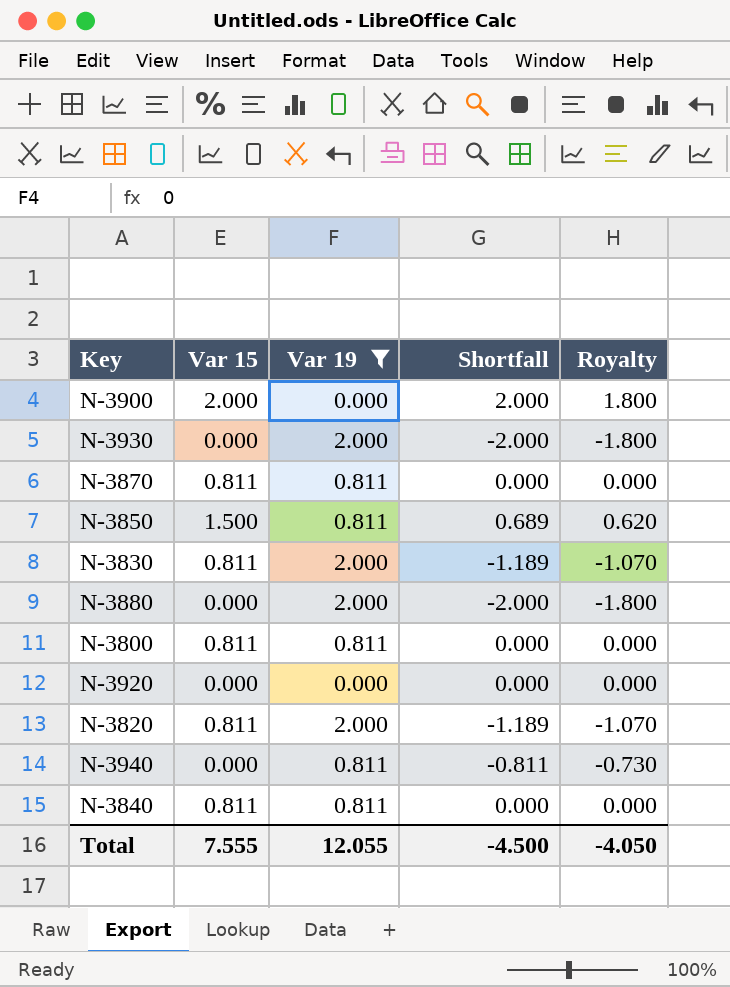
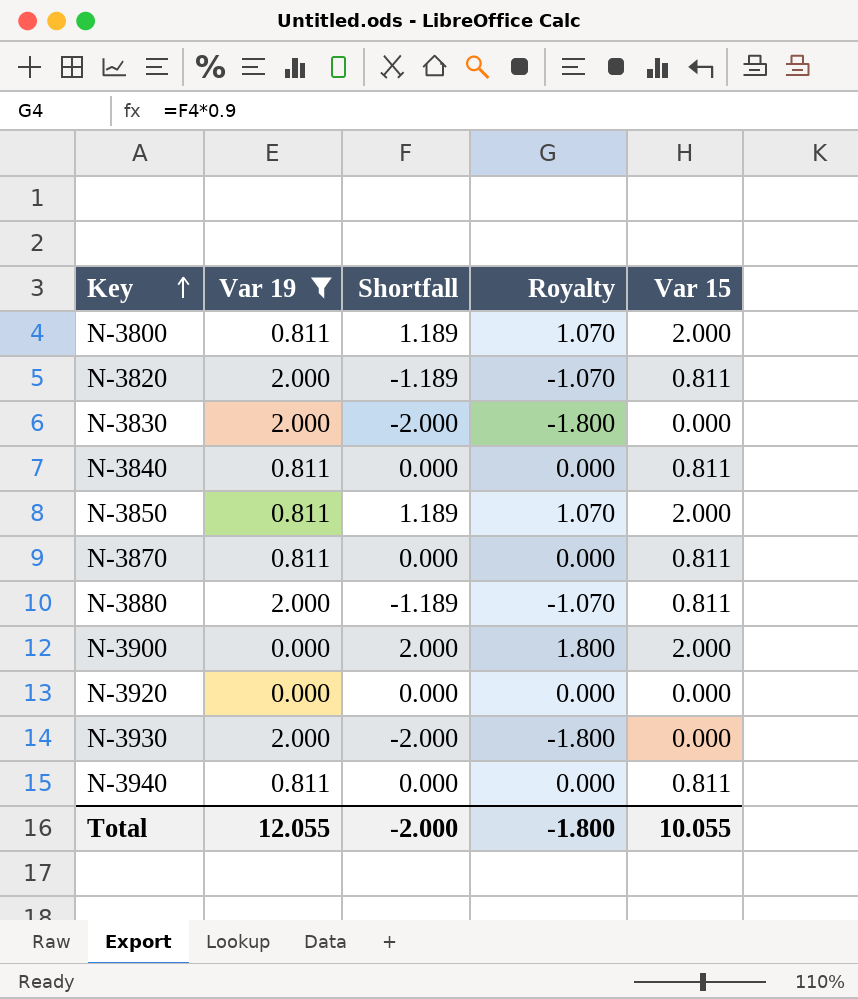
row order: none -> Key ascending
column Var 15 | position: 2 -> 5
N-3800 | Shortfall: 0.000 -> 1.189
N-3800 | Royalty: 0.000 -> 1.070
N-3800 | Var 15: 0.811 -> 2.000
N-3830 | Shortfall: -1.189 -> -2.000
N-3830 | Royalty: -1.070 -> -1.800
N-3830 | Var 15: 0.811 -> 0.000
N-3850 | Shortfall: 0.689 -> 1.189
N-3850 | Royalty: 0.620 -> 1.070
N-3850 | Var 15: 1.500 -> 2.000
N-3880 | Shortfall: -2.000 -> -1.189
N-3880 | Royalty: -1.800 -> -1.070
N-3880 | Var 15: 0.000 -> 0.811
N-3940 | Shortfall: -0.811 -> 0.000
N-3940 | Royalty: -0.730 -> 0.000
N-3940 | Var 15: 0.000 -> 0.811
Total | Shortfall: -4.500 -> -2.000
Total | Royalty: -4.050 -> -1.800
Total | Var 15: 7.555 -> 10.055

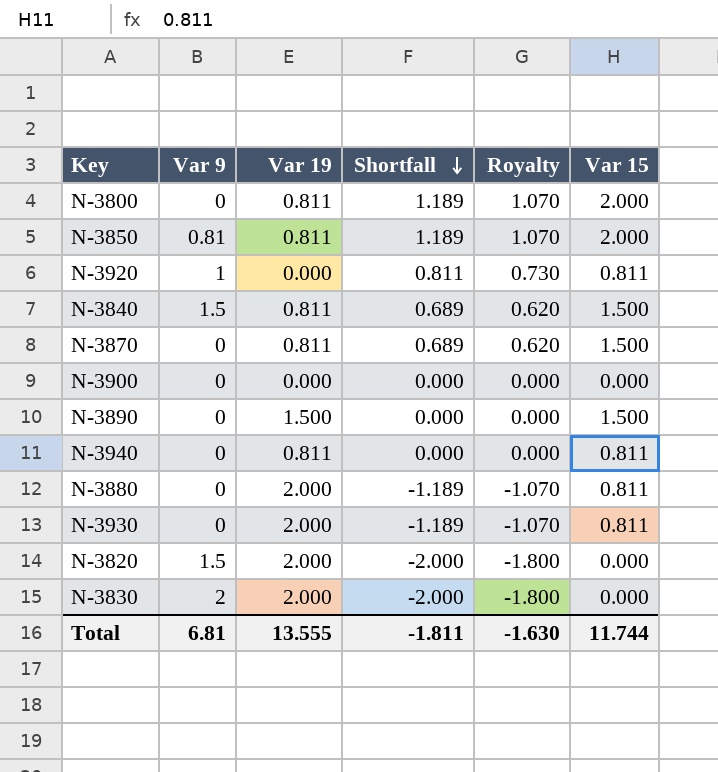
filter: Var 19 != 1.500 -> none
row order: Key ascending -> Shortfall descending
column Var 9 | position: none -> 2
N-3920 | Shortfall: 0.000 -> 0.811
N-3920 | Royalty: 0.000 -> 0.730
N-3920 | Var 15: 0.000 -> 0.811
N-3840 | Shortfall: 0.000 -> 0.689
N-3840 | Royalty: 0.000 -> 0.620
N-3840 | Var 15: 0.811 -> 1.500
N-3870 | Shortfall: 0.000 -> 0.689
N-3870 | Royalty: 0.000 -> 0.620
N-3870 | Var 15: 0.811 -> 1.500
N-3900 | Shortfall: 2.000 -> 0.000
N-3900 | Royalty: 1.800 -> 0.000
N-3900 | Var 15: 2.000 -> 0.000
N-3930 | Shortfall: -2.000 -> -1.189
N-3930 | Royalty: -1.800 -> -1.070
N-3930 | Var 15: 0.000 -> 0.811
N-3820 | Shortfall: -1.189 -> -2.000
N-3820 | Royalty: -1.070 -> -1.800
N-3820 | Var 15: 0.811 -> 0.000
Total | Var 19: 12.055 -> 13.555
Total | Shortfall: -2.000 -> -1.811
Total | Royalty: -1.800 -> -1.630
Total | Var 15: 10.055 -> 11.744

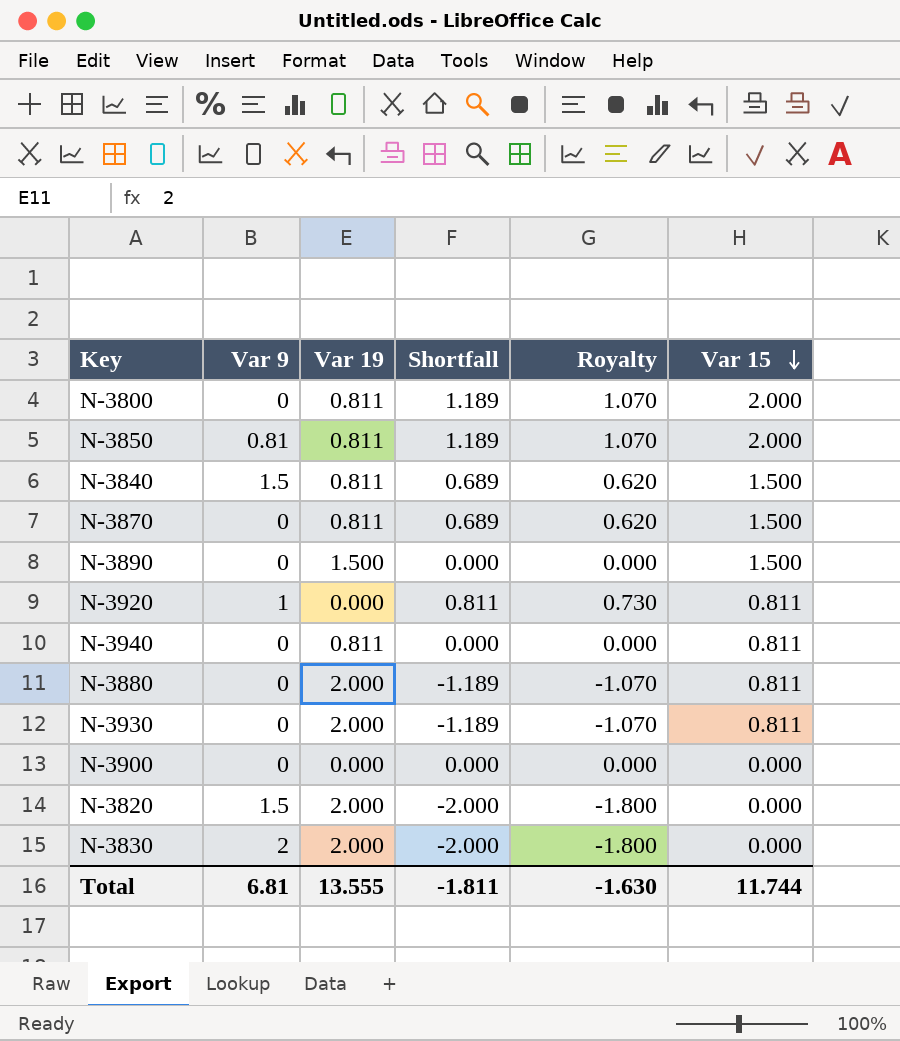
row order: Shortfall descending -> Var 15 descending

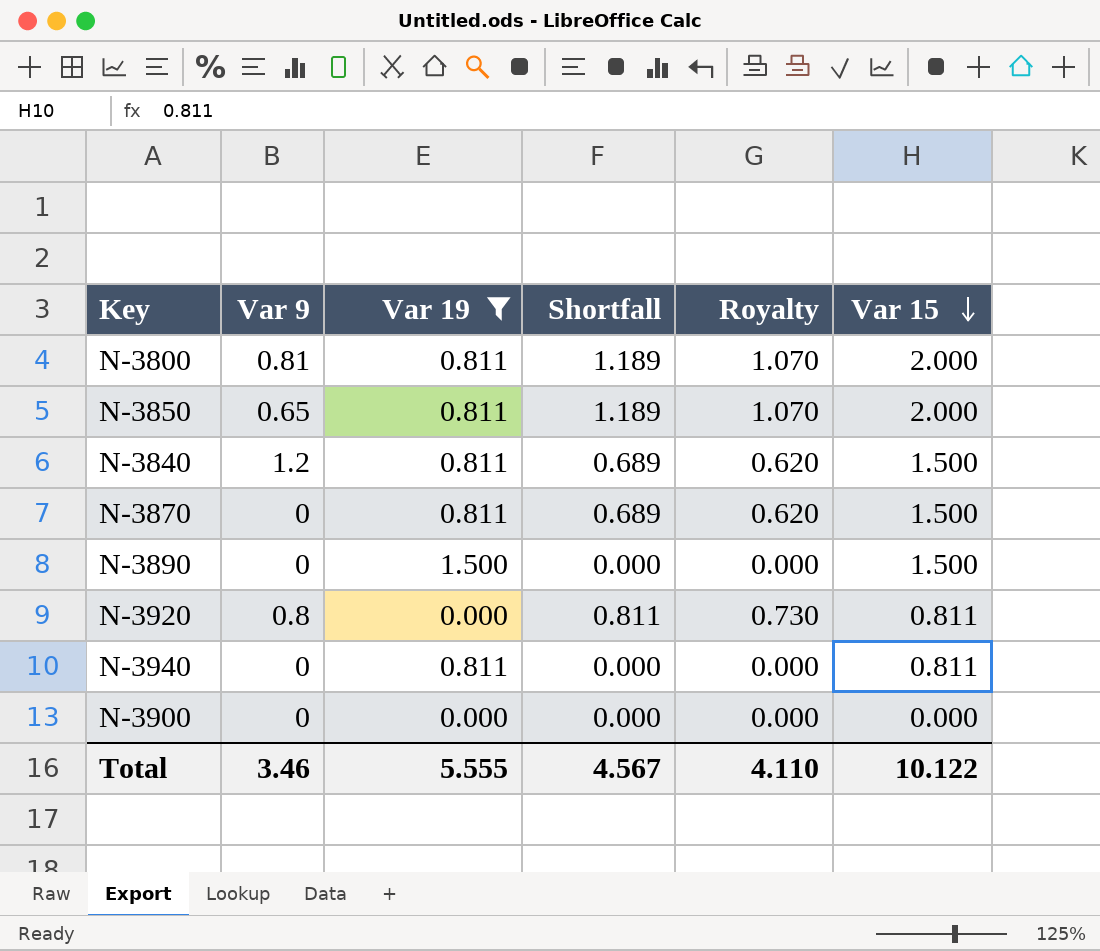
filter: none -> Var 19 != 2.000
N-3800 | Var 9: 0 -> 0.81
N-3850 | Var 9: 0.81 -> 0.65
N-3840 | Var 9: 1.5 -> 1.2
N-3920 | Var 9: 1 -> 0.8
Total | Var 9: 6.81 -> 3.46
Total | Var 19: 13.555 -> 5.555
Total | Shortfall: -1.811 -> 4.567
Total | Royalty: -1.630 -> 4.110
Total | Var 15: 11.744 -> 10.122

